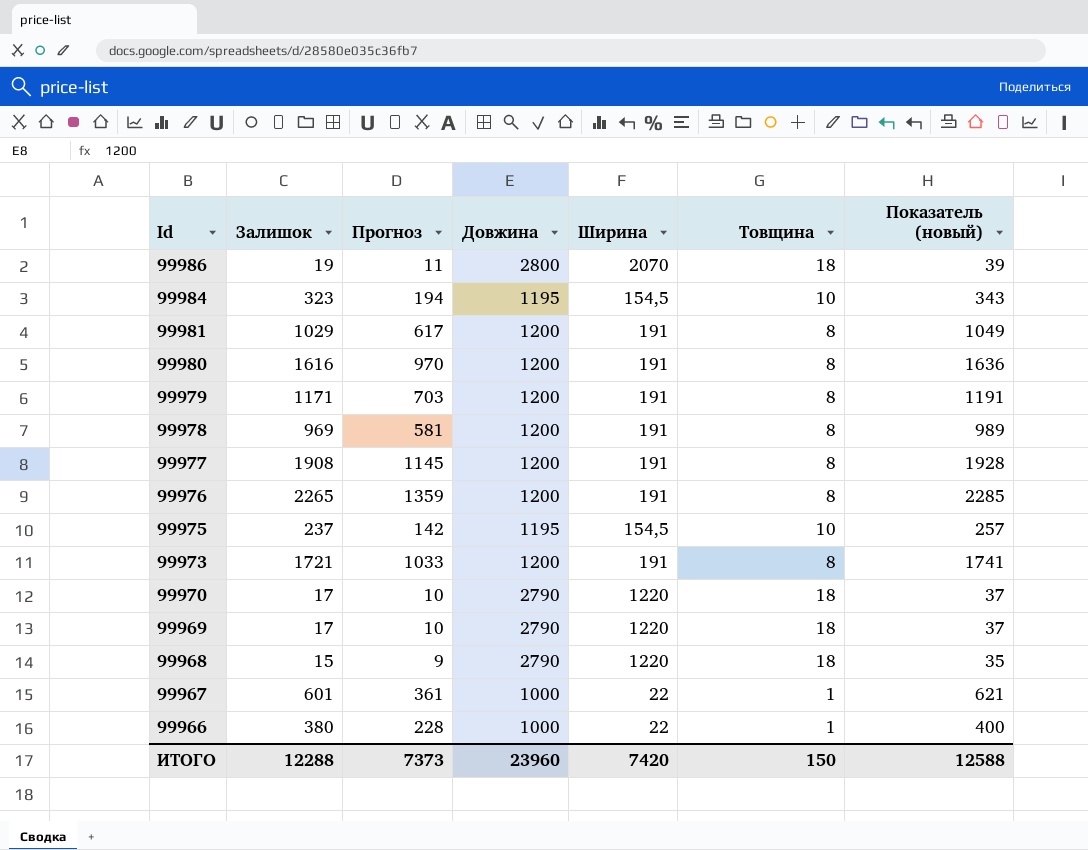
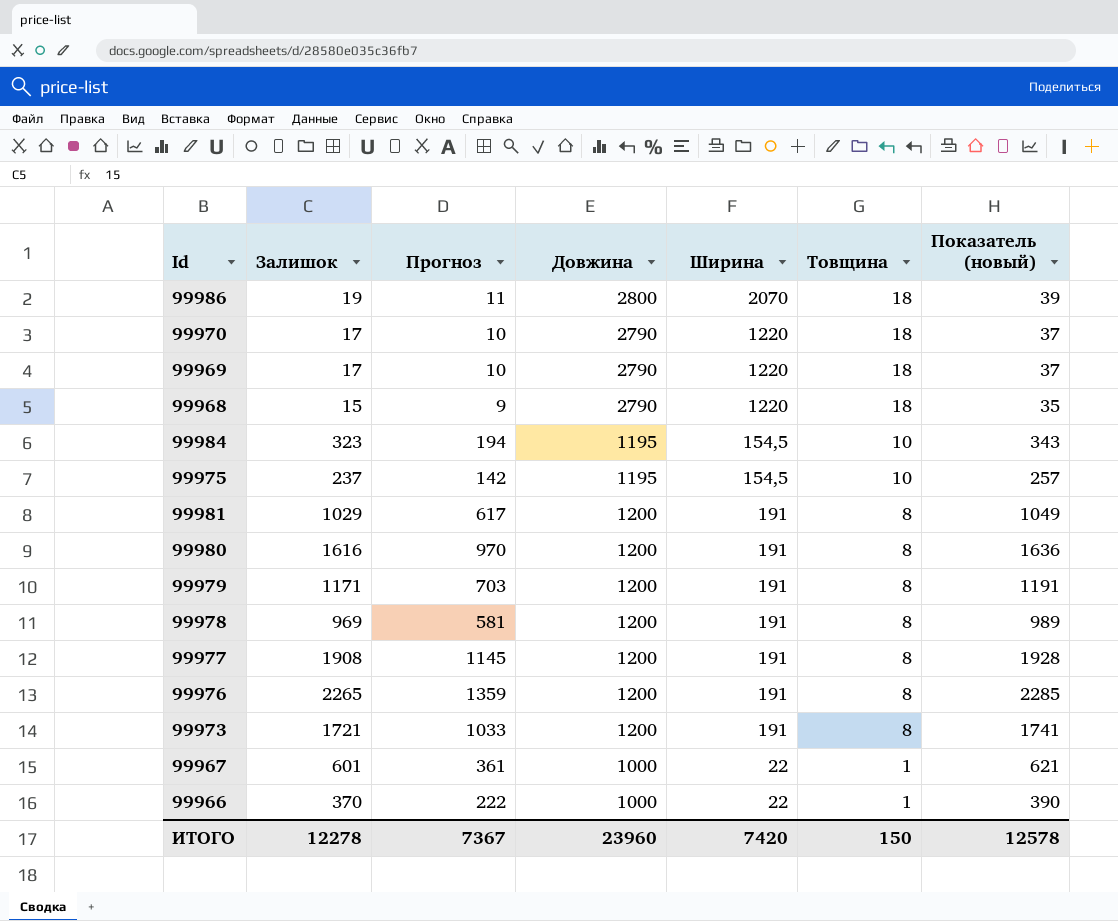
row order: Id descending -> Товщина descending
99966 | Залишок: 380 -> 370
99966 | Прогноз: 228 -> 222
99966 | Показатель (новый): 400 -> 390
ИТОГО | Залишок: 12288 -> 12278
ИТОГО | Прогноз: 7373 -> 7367
ИТОГО | Показатель (новый): 12588 -> 12578

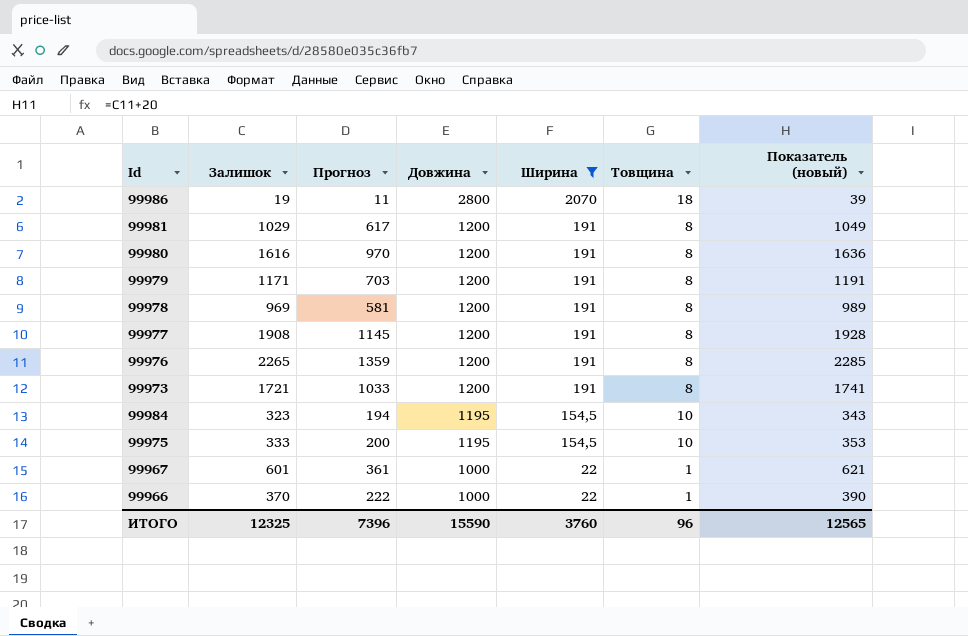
filter: none -> Ширина != 1220
row order: Товщина descending -> Довжина descending
99975 | Залишок: 237 -> 333
99975 | Прогноз: 142 -> 200
99975 | Показатель (новый): 257 -> 353
ИТОГО | Залишок: 12278 -> 12325
ИТОГО | Прогноз: 7367 -> 7396
ИТОГО | Довжина: 23960 -> 15590
ИТОГО | Ширина: 7420 -> 3760
ИТОГО | Товщина: 150 -> 96
ИТОГО | Показатель (новый): 12578 -> 12565

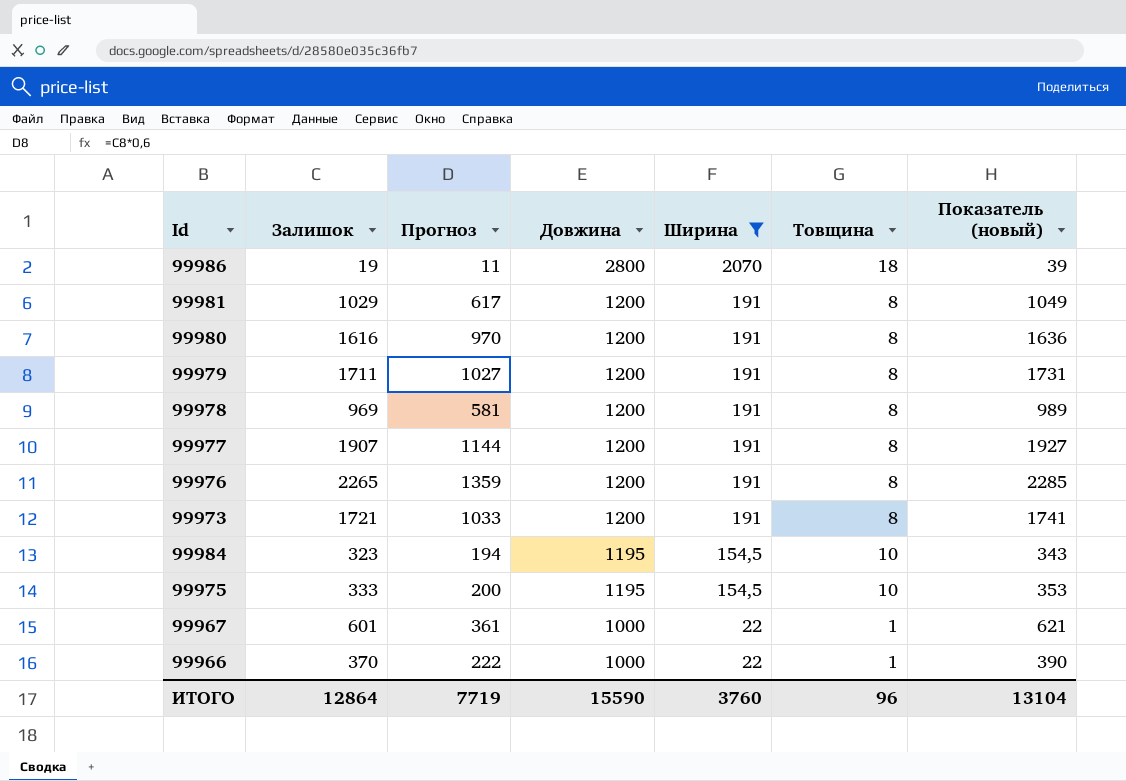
99979 | Залишок: 1171 -> 1711
99979 | Прогноз: 703 -> 1027
99979 | Показатель (новый): 1191 -> 1731
99977 | Залишок: 1908 -> 1907
99977 | Прогноз: 1145 -> 1144
99977 | Показатель (новый): 1928 -> 1927
ИТОГО | Залишок: 12325 -> 12864
ИТОГО | Прогноз: 7396 -> 7719
ИТОГО | Показатель (новый): 12565 -> 13104

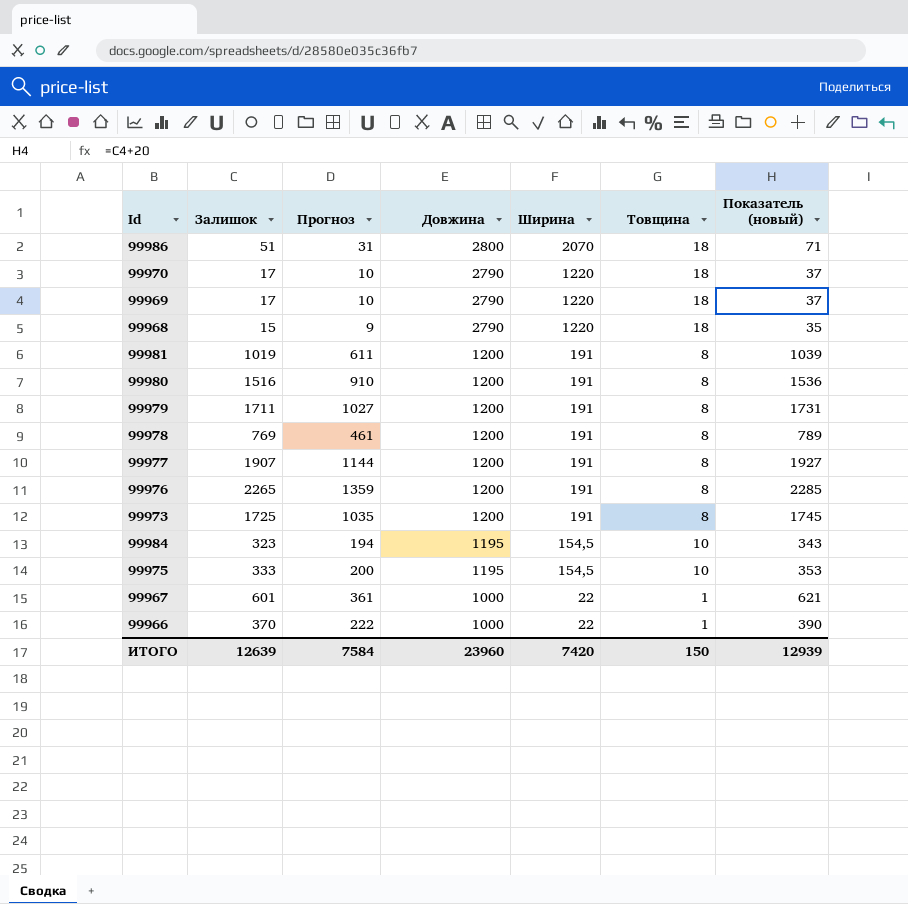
filter: Ширина != 1220 -> none
99986 | Залишок: 19 -> 51
99986 | Прогноз: 11 -> 31
99986 | Показатель (новый): 39 -> 71
99981 | Залишок: 1029 -> 1019
99981 | Прогноз: 617 -> 611
99981 | Показатель (новый): 1049 -> 1039
99980 | Залишок: 1616 -> 1516
99980 | Прогноз: 970 -> 910
99980 | Показатель (новый): 1636 -> 1536
99978 | Залишок: 969 -> 769
99978 | Прогноз: 581 -> 461
99978 | Показатель (новый): 989 -> 789
99973 | Залишок: 1721 -> 1725
99973 | Прогноз: 1033 -> 1035
99973 | Показатель (новый): 1741 -> 1745
ИТОГО | Залишок: 12864 -> 12639
ИТОГО | Прогноз: 7719 -> 7584
ИТОГО | Довжина: 15590 -> 23960
ИТОГО | Ширина: 3760 -> 7420
ИТОГО | Товщина: 96 -> 150
ИТОГО | Показатель (новый): 13104 -> 12939

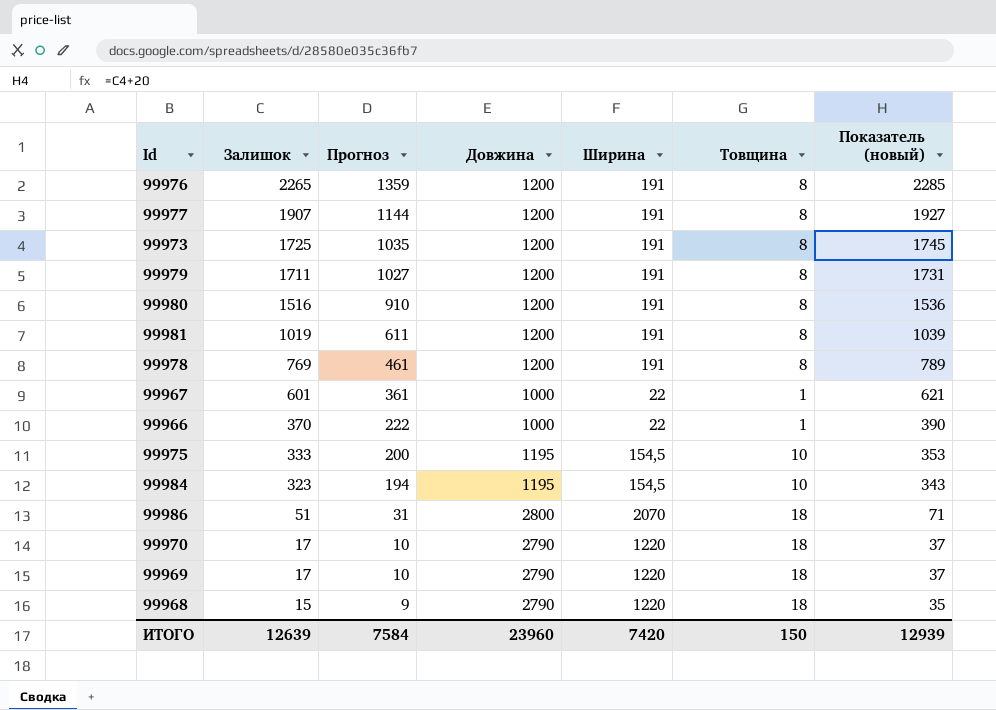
row order: Довжина descending -> Залишок descending

